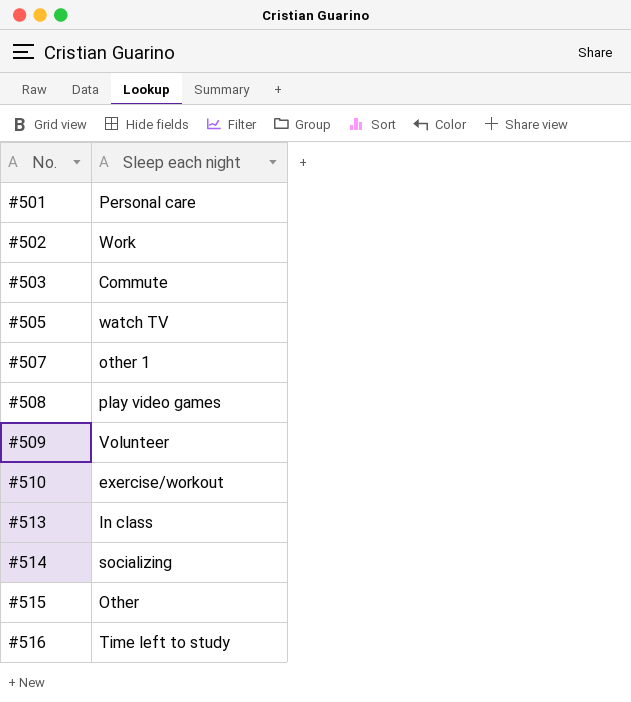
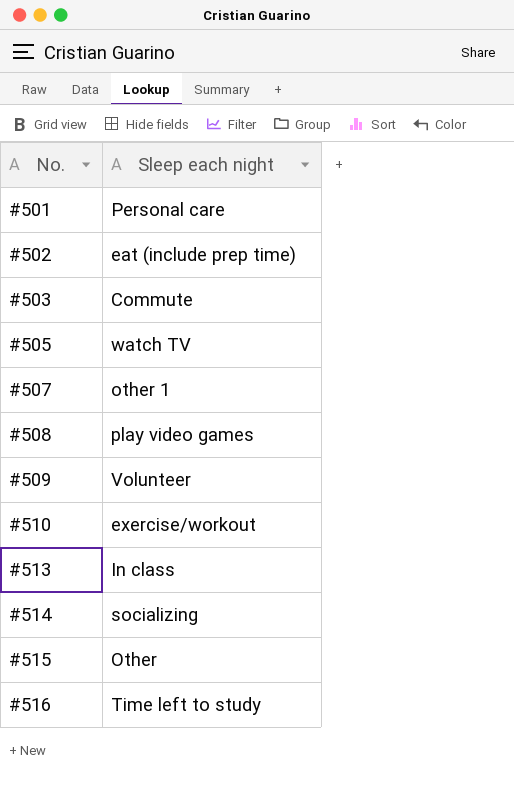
#502 | Sleep each night: Work -> eat (include prep time)

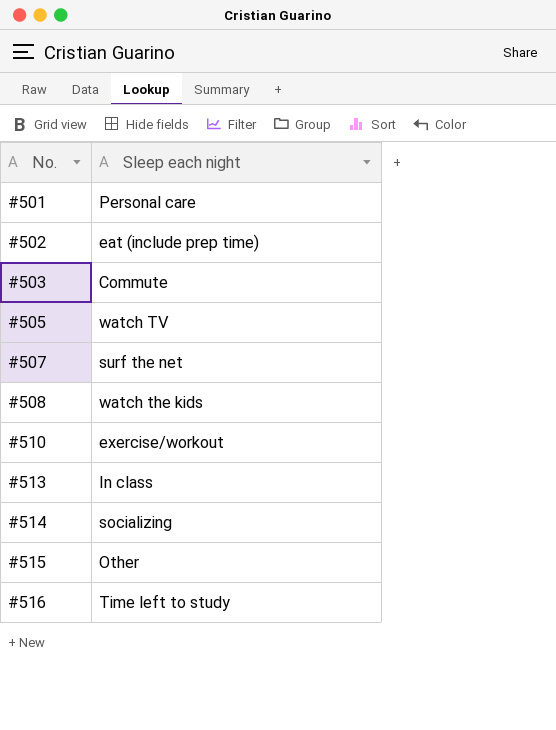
row #509: Volunteer -> none
#507 | Sleep each night: other 1 -> surf the net
#508 | Sleep each night: play video games -> watch the kids

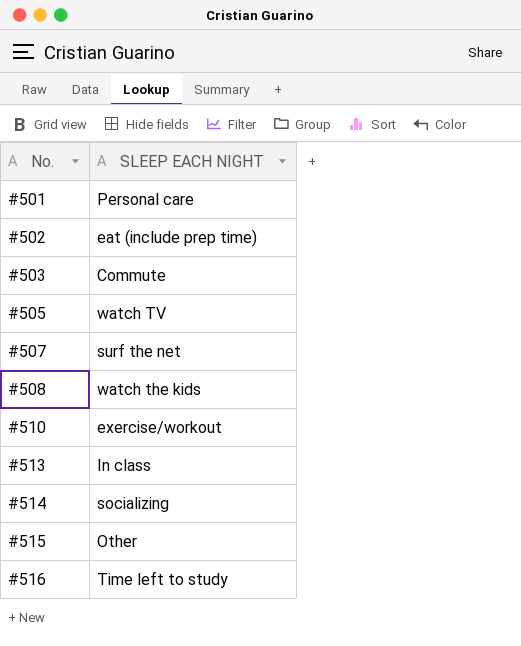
column name: Sleep each night -> SLEEP EACH NIGHT

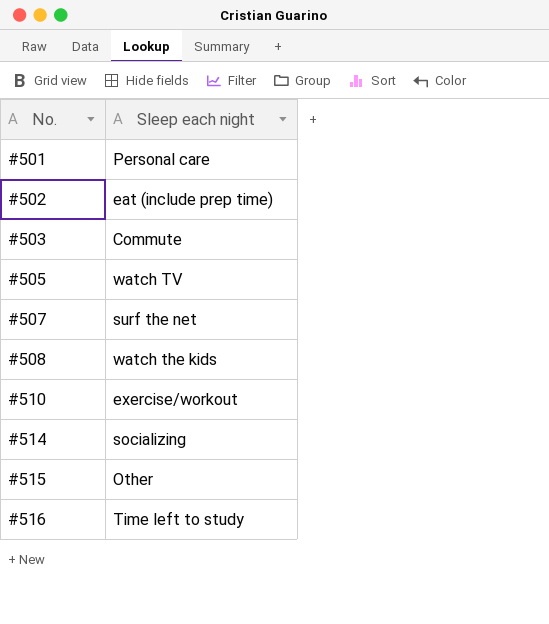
column name: SLEEP EACH NIGHT -> Sleep each night
row #513: In class -> none

